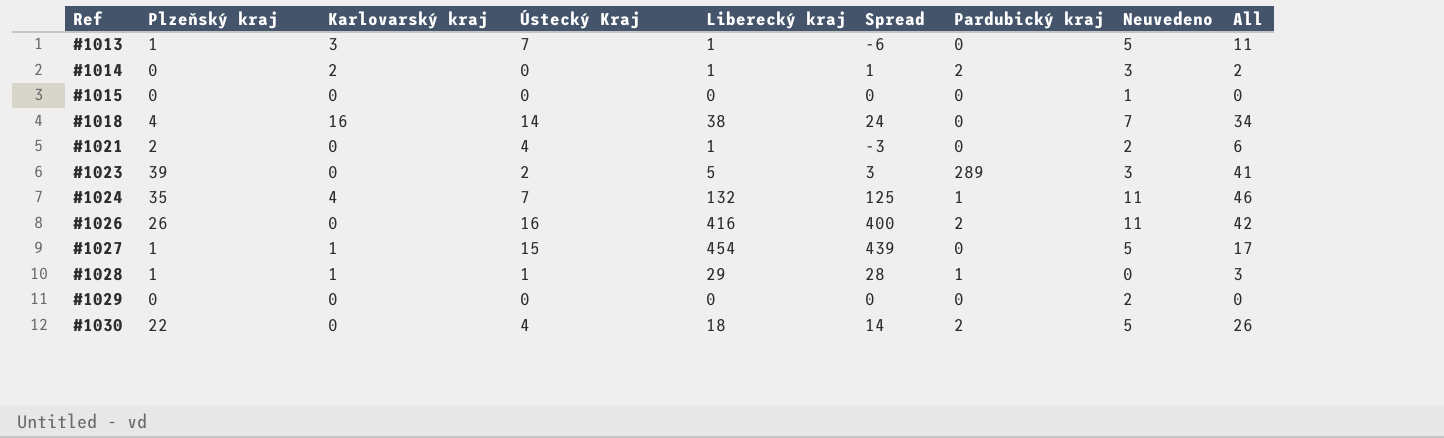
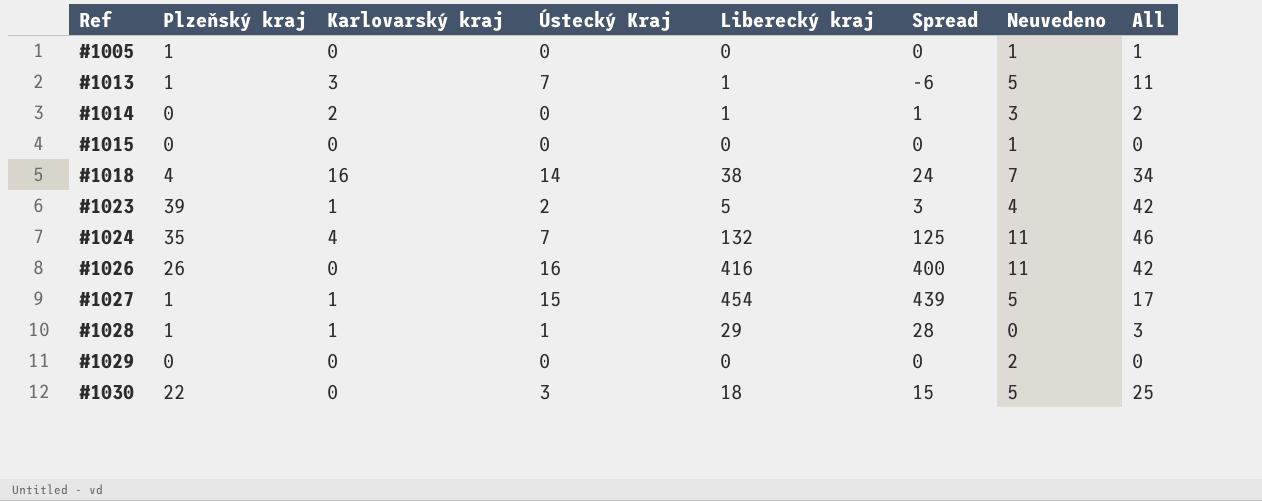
column Pardubický kraj | position: 7 -> none
row #1021: 2 | 0 | 4 | 1 | -3 | 0 | 2 | 6 -> none
row #1005: none -> 1 | 0 | 0 | 0 | 0 | 1 | 1
#1023 | Karlovarský kraj: 0 -> 1
#1023 | Neuvedeno: 3 -> 4
#1023 | All: 41 -> 42
#1030 | Ústecký Kraj: 4 -> 3
#1030 | Spread: 14 -> 15
#1030 | All: 26 -> 25

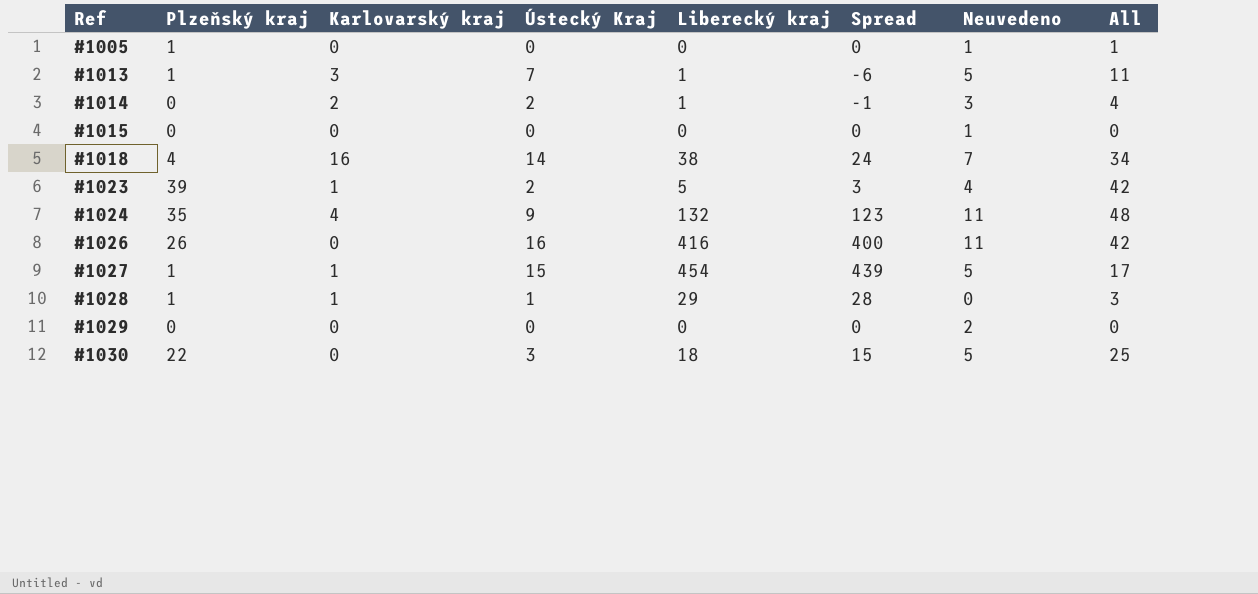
#1014 | Ústecký Kraj: 0 -> 2
#1014 | Spread: 1 -> -1
#1014 | All: 2 -> 4
#1024 | Ústecký Kraj: 7 -> 9
#1024 | Spread: 125 -> 123
#1024 | All: 46 -> 48

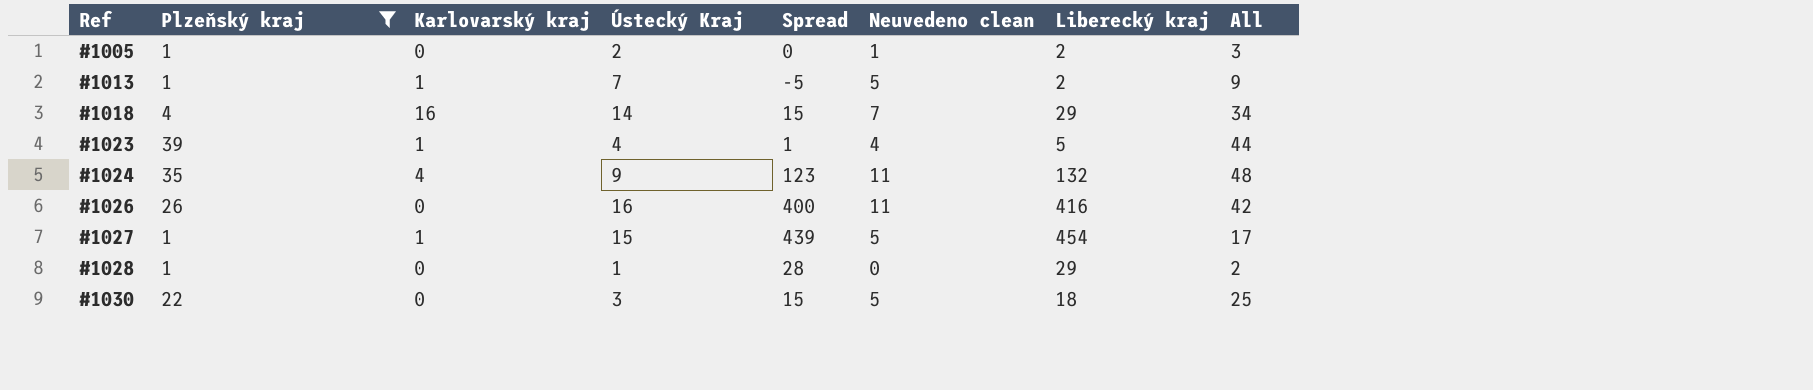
filter: none -> Plzeňský kraj != 0
column name: Neuvedeno -> Neuvedeno clean
column Liberecký kraj | position: 5 -> 7
#1005 | Ústecký Kraj: 0 -> 2
#1005 | Liberecký kraj: 0 -> 2
#1005 | All: 1 -> 3
#1013 | Karlovarský kraj: 3 -> 1
#1013 | Spread: -6 -> -5
#1013 | Liberecký kraj: 1 -> 2
#1013 | All: 11 -> 9
#1018 | Spread: 24 -> 15
#1018 | Liberecký kraj: 38 -> 29
#1023 | Ústecký Kraj: 2 -> 4
#1023 | Spread: 3 -> 1
#1023 | All: 42 -> 44
#1028 | Karlovarský kraj: 1 -> 0
#1028 | All: 3 -> 2

